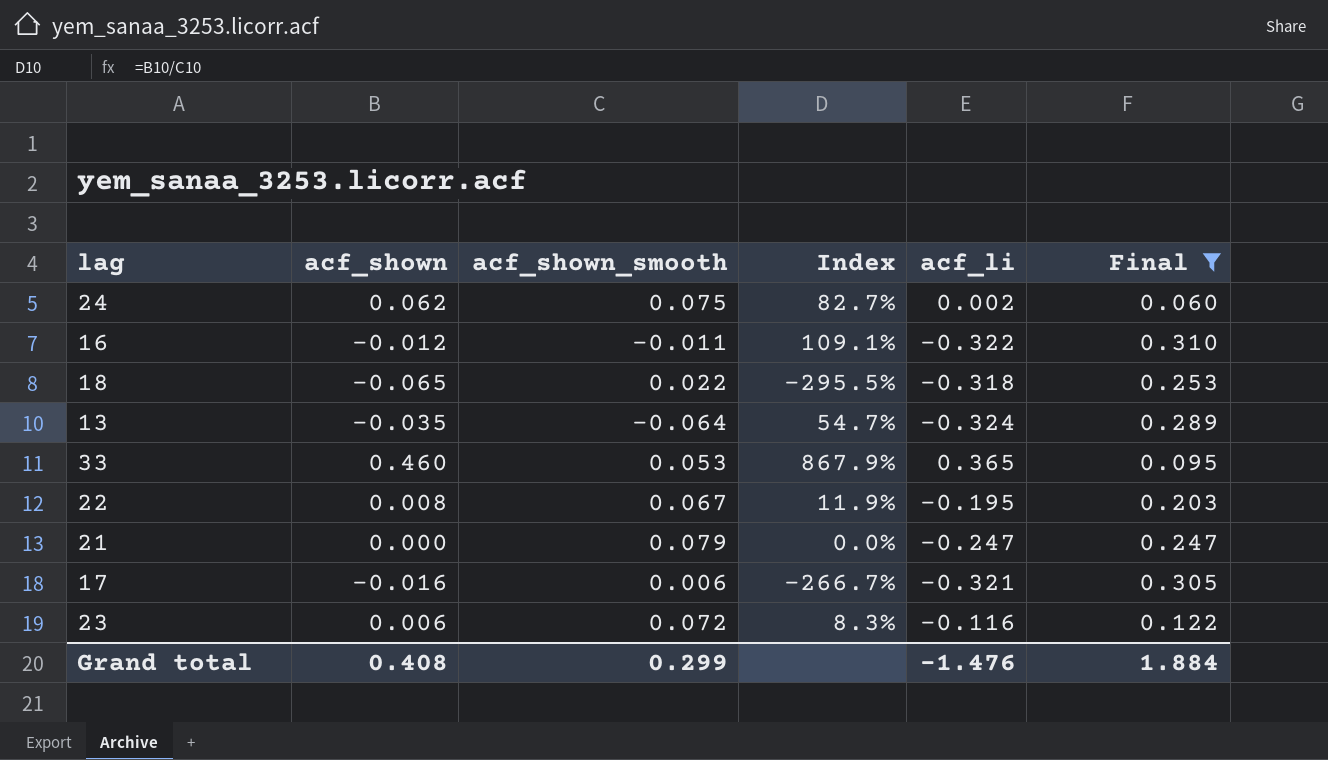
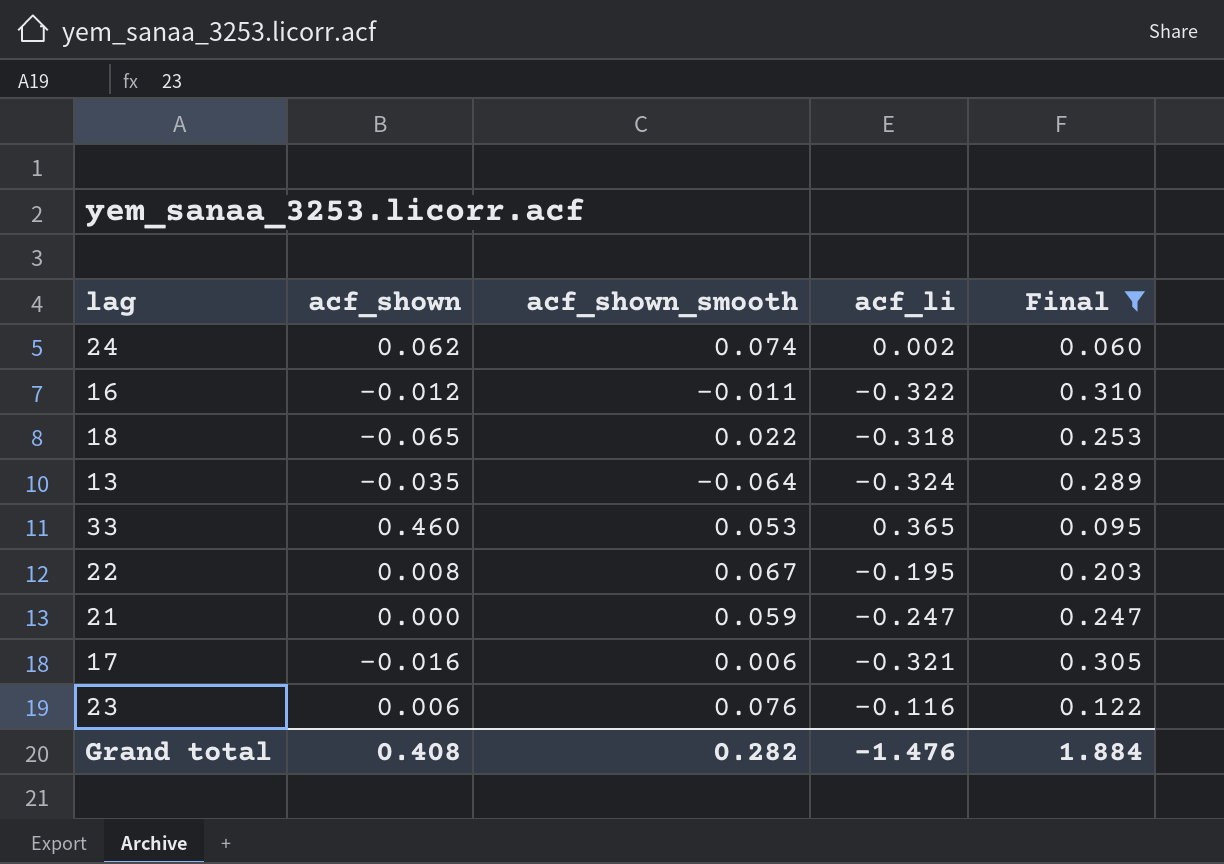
column Index | formula: [acf_shown] / [acf_shown_smooth] -> none
24 | acf_shown_smooth: 0.075 -> 0.074
21 | acf_shown_smooth: 0.079 -> 0.059
23 | acf_shown_smooth: 0.072 -> 0.076
Grand total | acf_shown_smooth: 0.299 -> 0.282

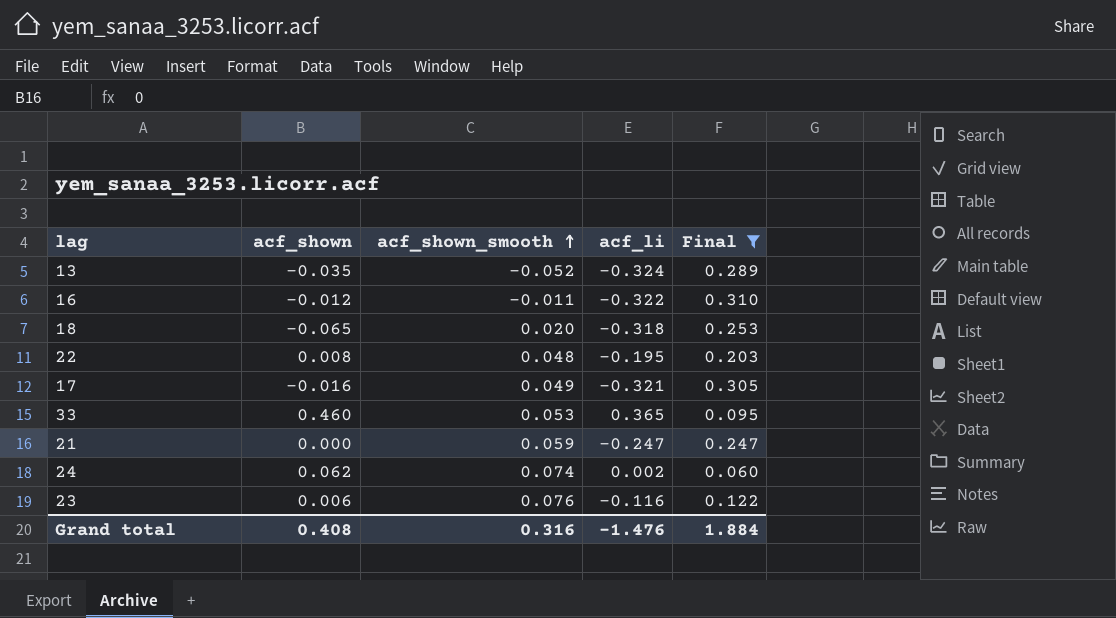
row order: none -> acf_shown_smooth ascending
13 | acf_shown_smooth: -0.064 -> -0.052
18 | acf_shown_smooth: 0.022 -> 0.020
22 | acf_shown_smooth: 0.067 -> 0.048
17 | acf_shown_smooth: 0.006 -> 0.049
Grand total | acf_shown_smooth: 0.282 -> 0.316

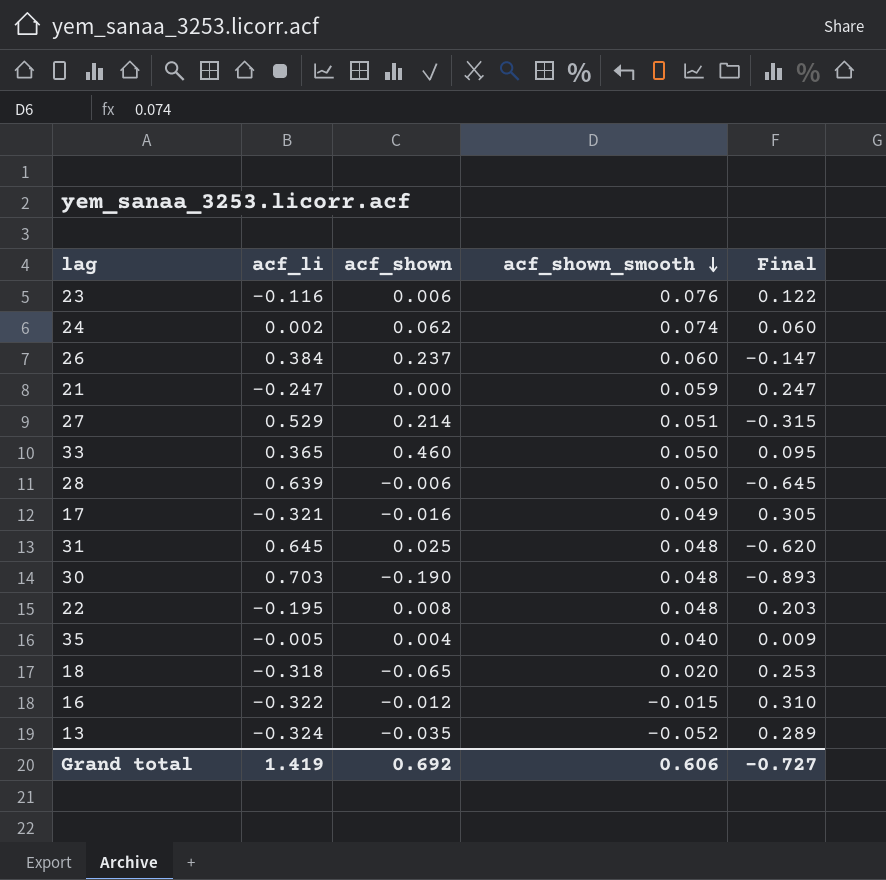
filter: Final >= 0.060 -> none
row order: acf_shown_smooth ascending -> acf_shown_smooth descending
column acf_li | position: 4 -> 2
33 | acf_shown_smooth: 0.053 -> 0.050
16 | acf_shown_smooth: -0.011 -> -0.015
Grand total | acf_li: -1.476 -> 1.419
Grand total | acf_shown: 0.408 -> 0.692
Grand total | acf_shown_smooth: 0.316 -> 0.606
Grand total | Final: 1.884 -> -0.727

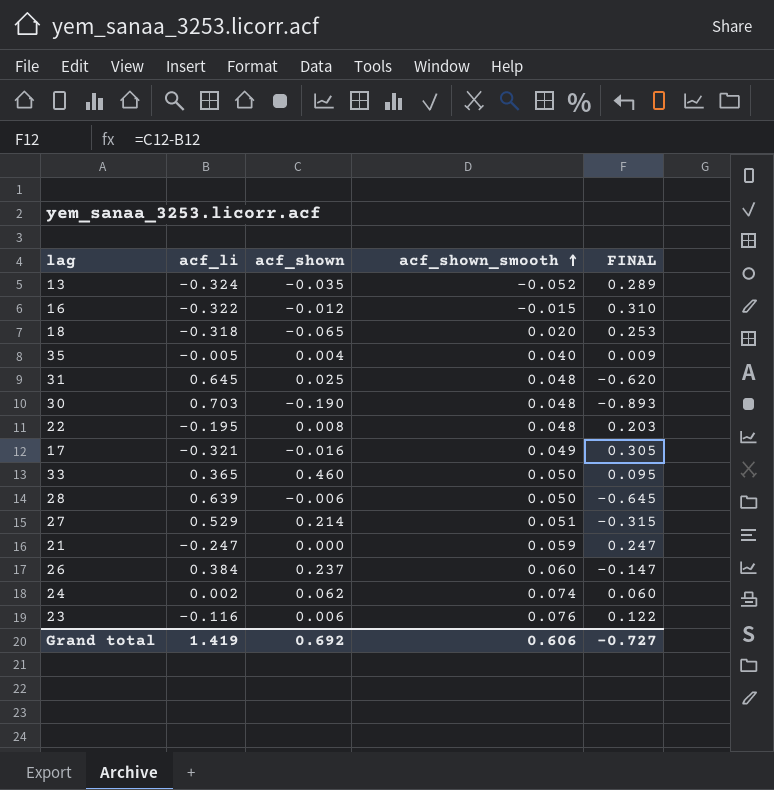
row order: acf_shown_smooth descending -> acf_shown_smooth ascending
column name: Final -> FINAL

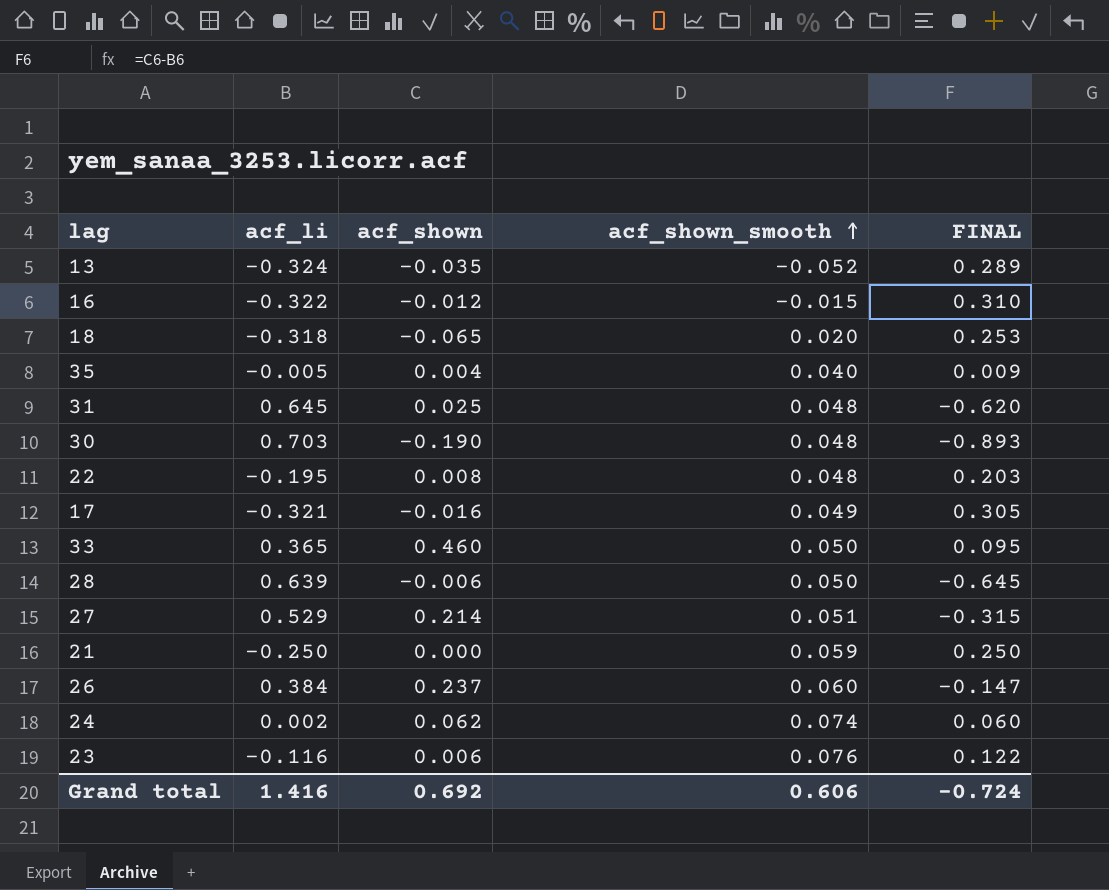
21 | acf_li: -0.247 -> -0.250
21 | FINAL: 0.247 -> 0.250
Grand total | acf_li: 1.419 -> 1.416
Grand total | FINAL: -0.727 -> -0.724

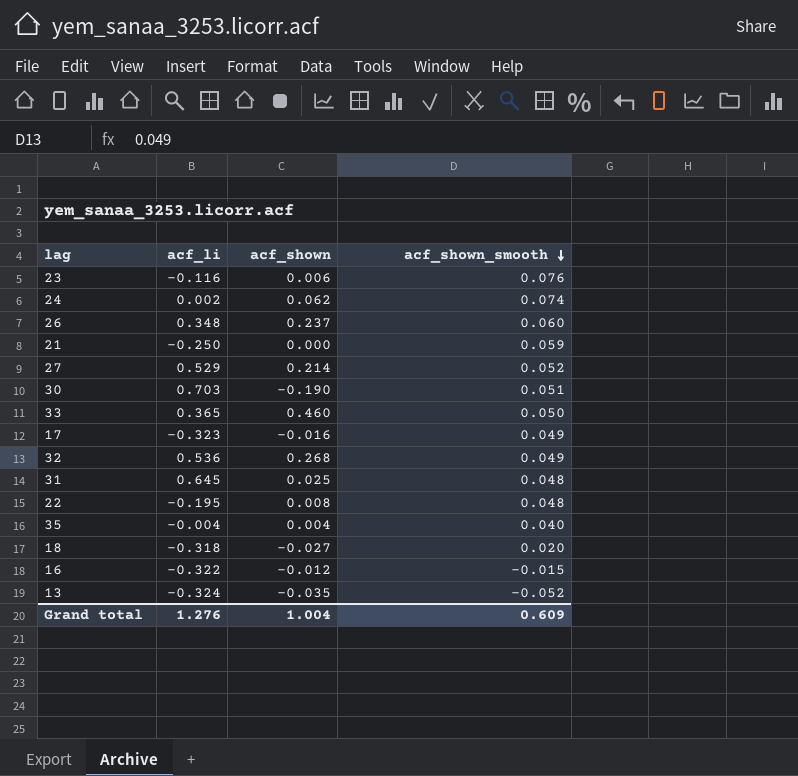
row order: acf_shown_smooth ascending -> acf_shown_smooth descending
column FINAL | formula: [acf_shown] - [acf_li] -> none
row 28: 0.639 | -0.006 | 0.050 | -0.645 -> none
26 | acf_li: 0.384 -> 0.348
27 | acf_shown_smooth: 0.051 -> 0.052
30 | acf_shown_smooth: 0.048 -> 0.051
17 | acf_li: -0.321 -> -0.323
row 32: none -> 0.536 | 0.268 | 0.049
35 | acf_li: -0.005 -> -0.004
18 | acf_shown: -0.065 -> -0.027
Grand total | acf_li: 1.416 -> 1.276
Grand total | acf_shown: 0.692 -> 1.004
Grand total | acf_shown_smooth: 0.606 -> 0.609

